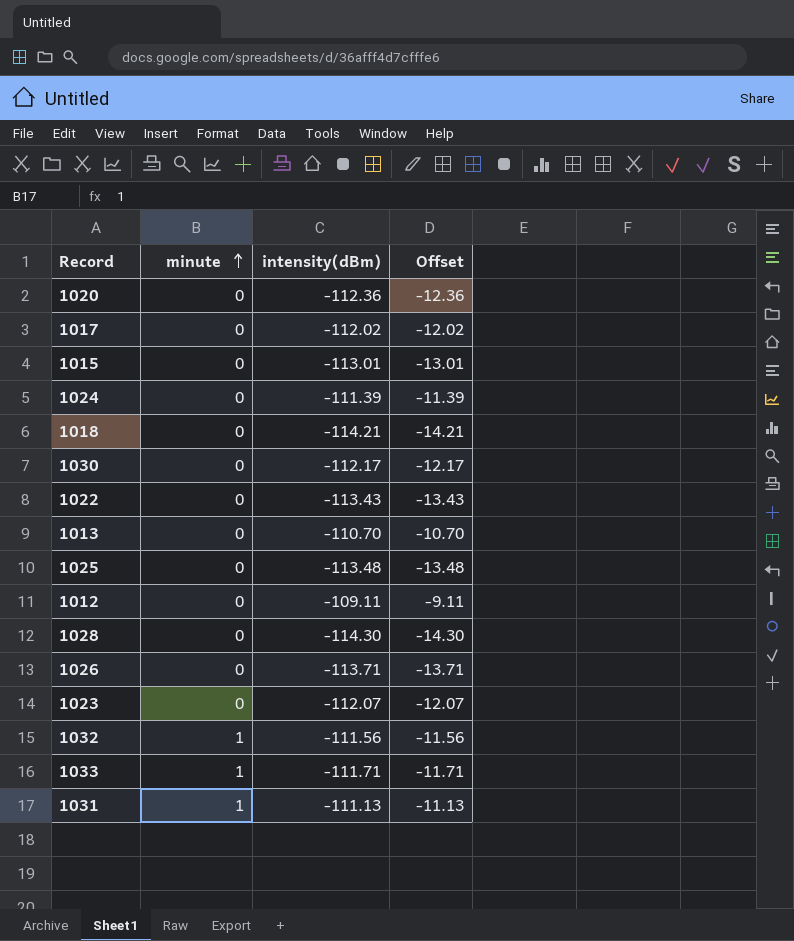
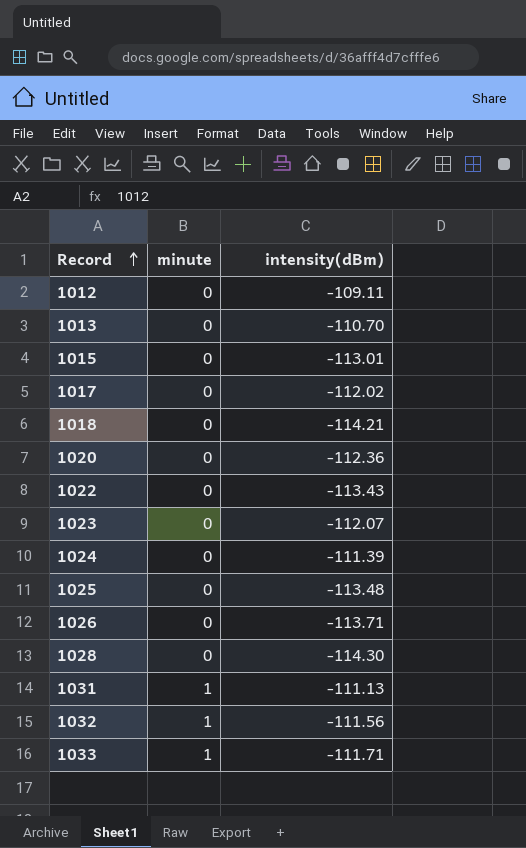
row order: minute ascending -> Record ascending
column Offset | formula: [intensity(dBm)] + 100 -> none
row 1030: 0 | -112.17 | -12.17 -> none

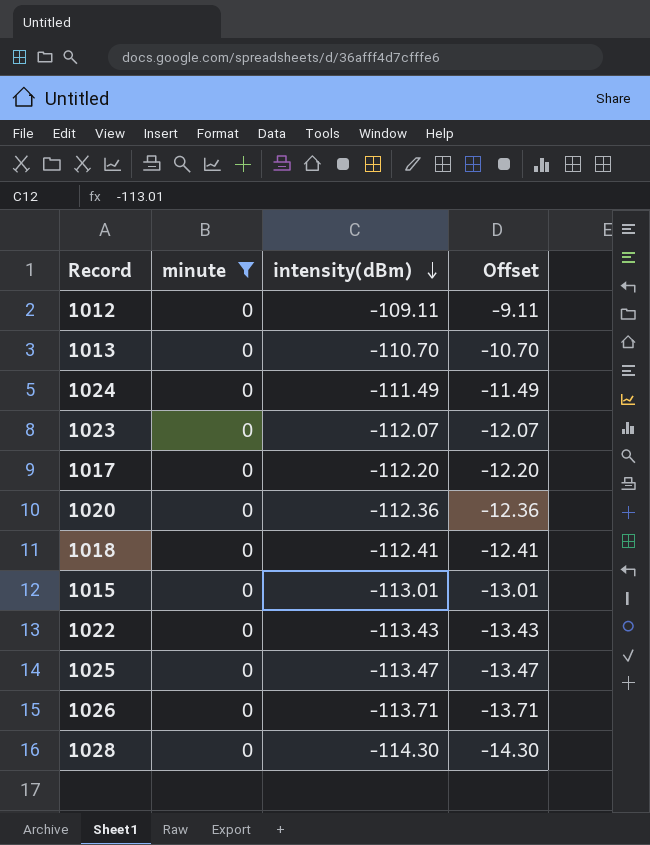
filter: none -> minute = 0
row order: Record ascending -> intensity(dBm) descending
column Offset | formula: none -> [intensity(dBm)] + 100
1024 | intensity(dBm): -111.39 -> -111.49
1017 | intensity(dBm): -112.02 -> -112.20
1018 | intensity(dBm): -114.21 -> -112.41
1025 | intensity(dBm): -113.48 -> -113.47

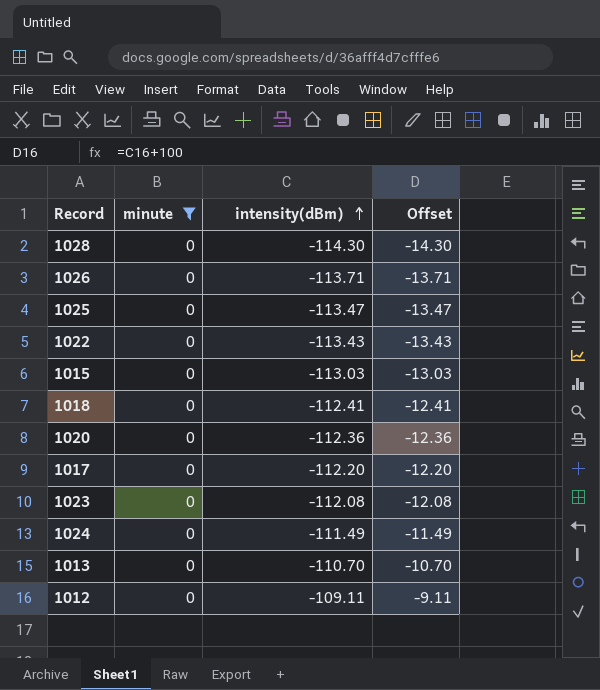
row order: intensity(dBm) descending -> intensity(dBm) ascending
1015 | intensity(dBm): -113.01 -> -113.03
1015 | Offset: -13.01 -> -13.03
1023 | intensity(dBm): -112.07 -> -112.08
1023 | Offset: -12.07 -> -12.08

